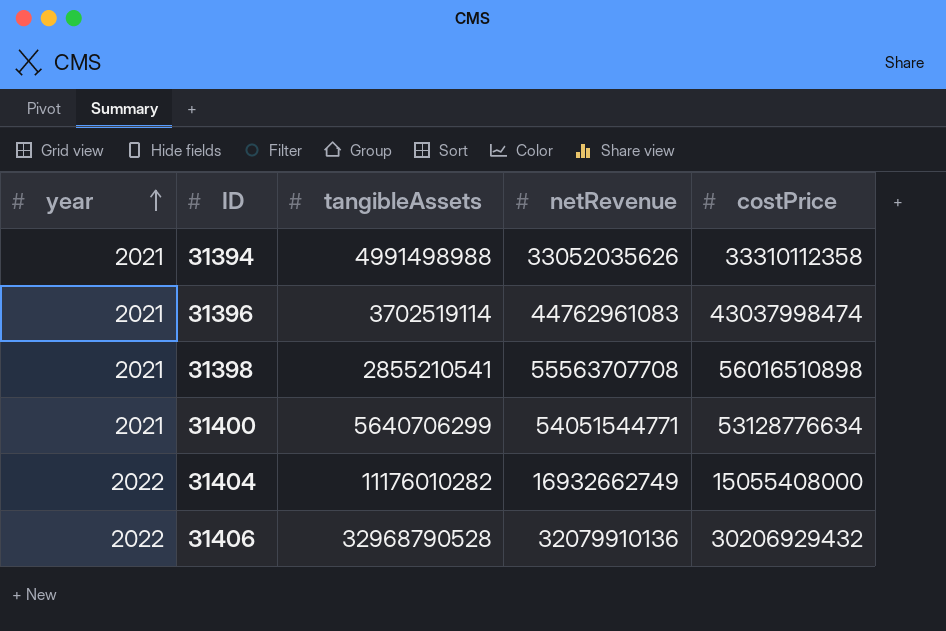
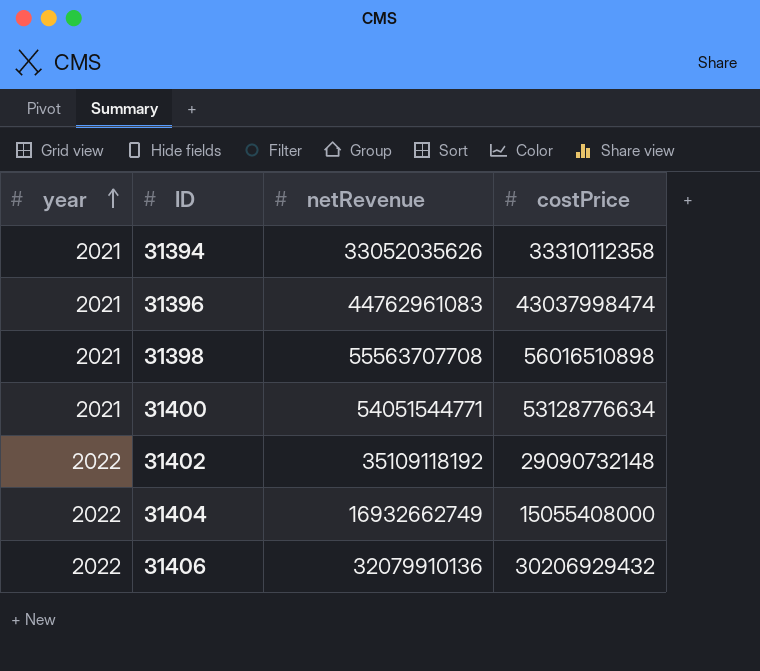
column tangibleAssets | position: 3 -> none
row 31402: none -> 2022 | 35109118192 | 29090732148

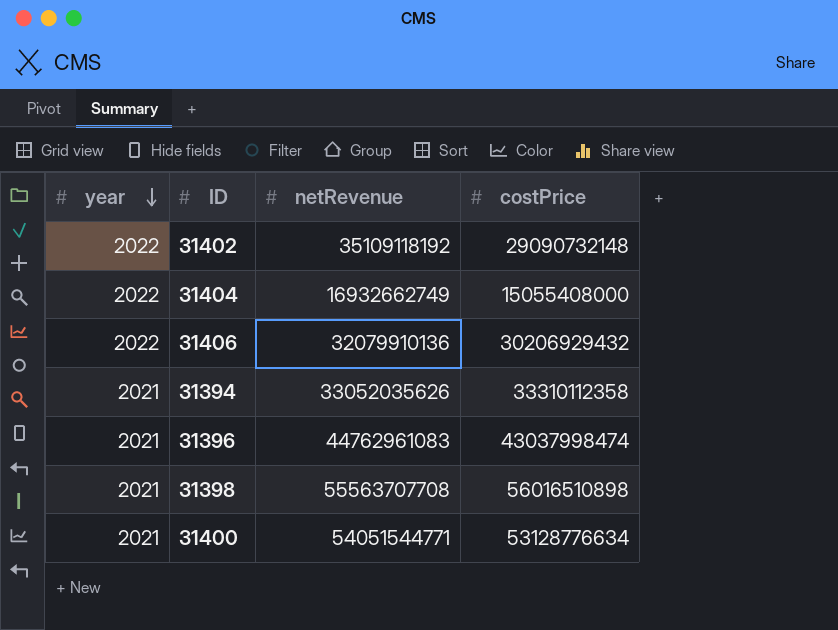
row order: year ascending -> year descending

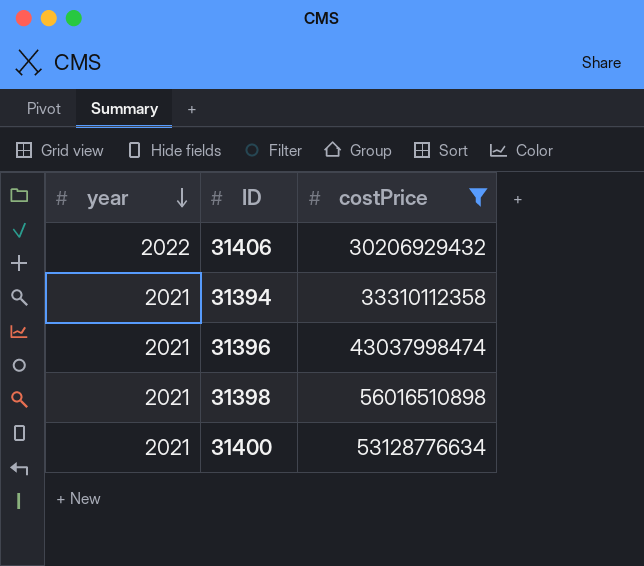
filter: none -> costPrice >= 30206929432
column netRevenue | position: 3 -> none

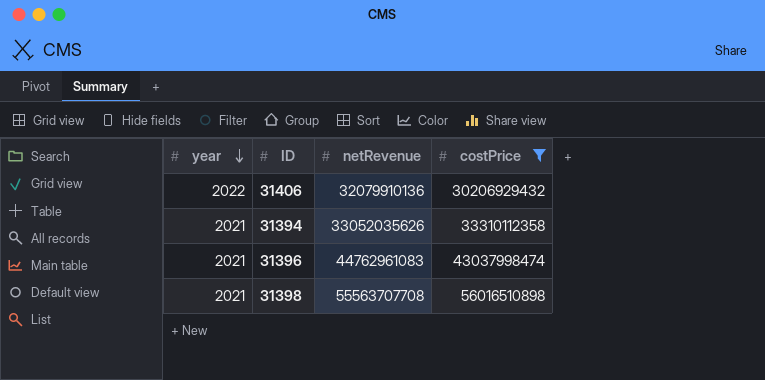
column netRevenue | position: none -> 3
row 31400: 2021 | 53128776634 -> none

